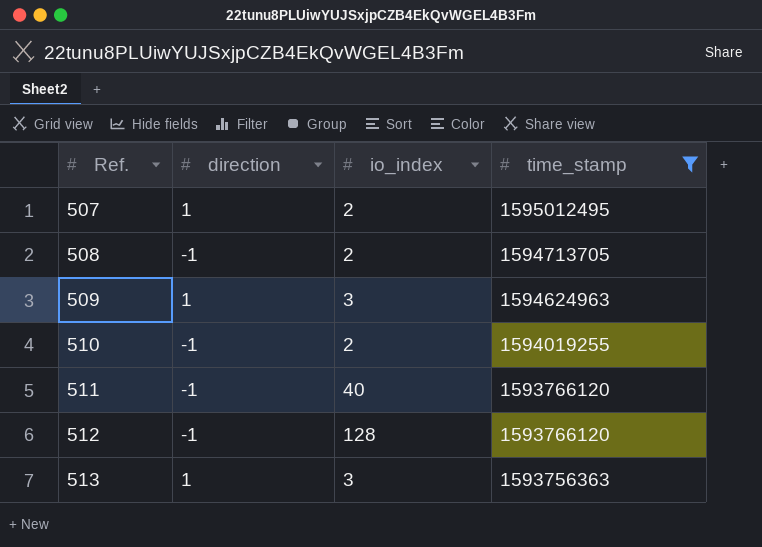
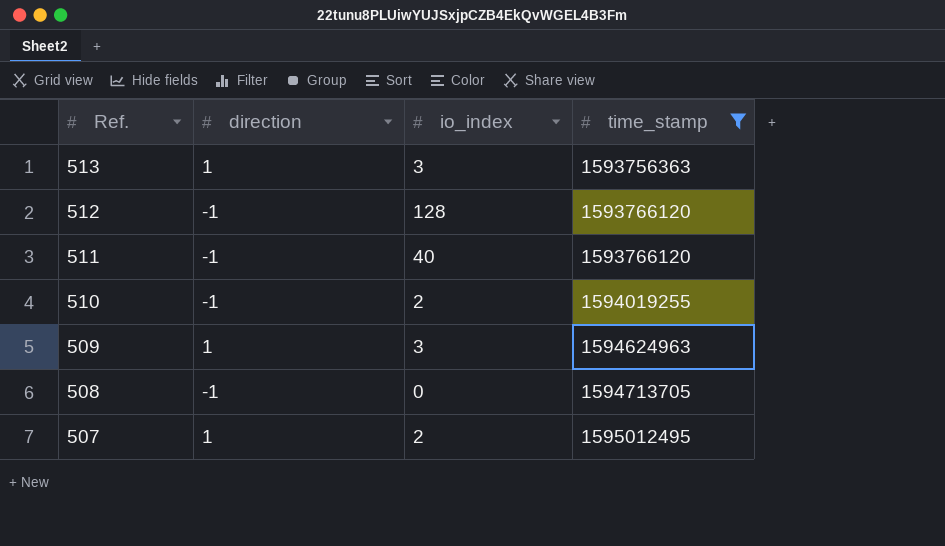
row order: Ref. ascending -> Ref. descending
508 | io_index: 2 -> 0

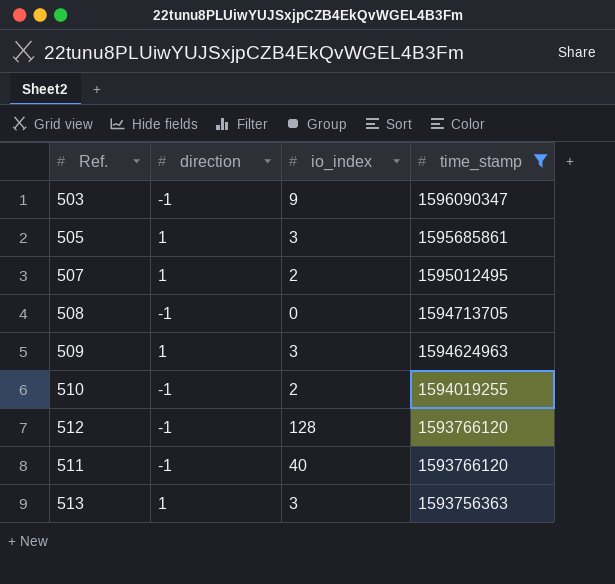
row order: Ref. descending -> time_stamp descending
row 503: none -> -1 | 9 | 1596090347
row 505: none -> 1 | 3 | 1595685861

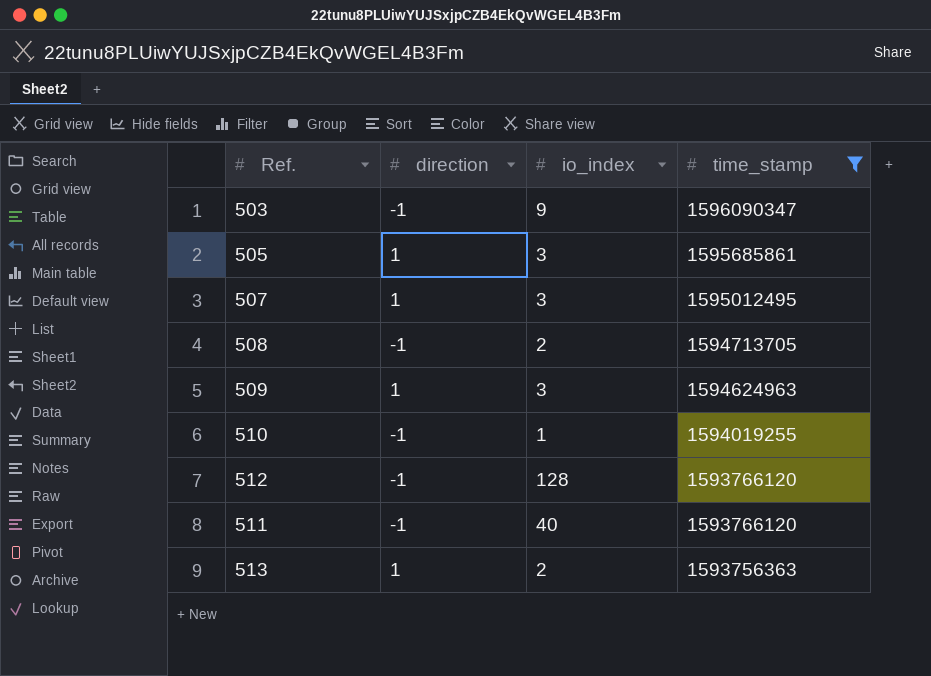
507 | io_index: 2 -> 3
508 | io_index: 0 -> 2
510 | io_index: 2 -> 1
513 | io_index: 3 -> 2

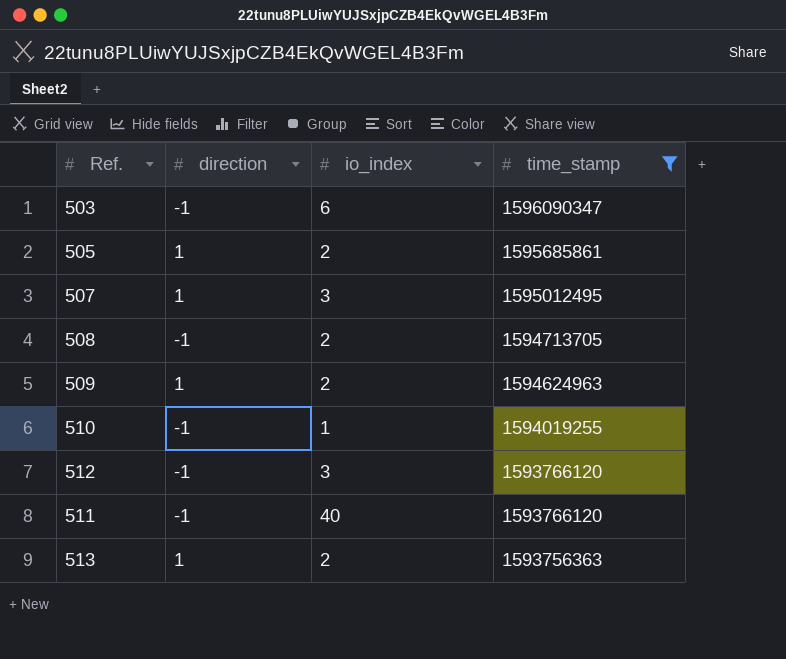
503 | io_index: 9 -> 6
505 | io_index: 3 -> 2
509 | io_index: 3 -> 2
512 | io_index: 128 -> 3

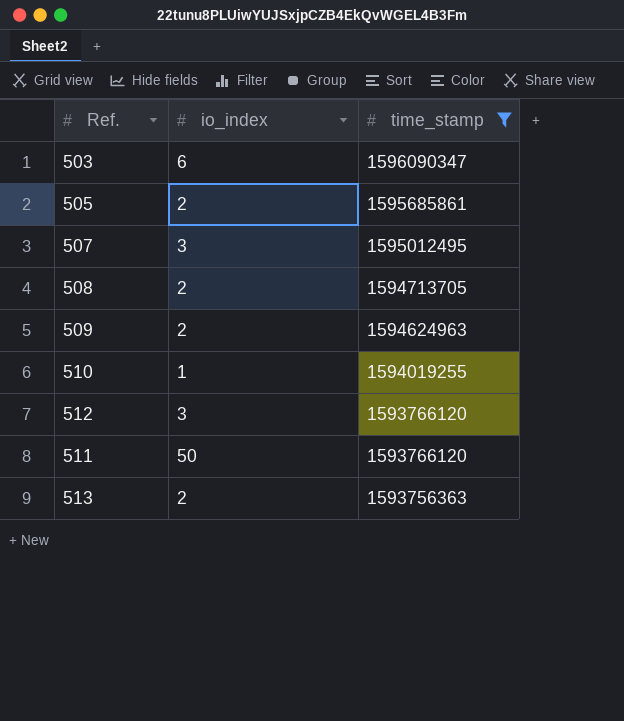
column direction | position: 2 -> none
511 | io_index: 40 -> 50

